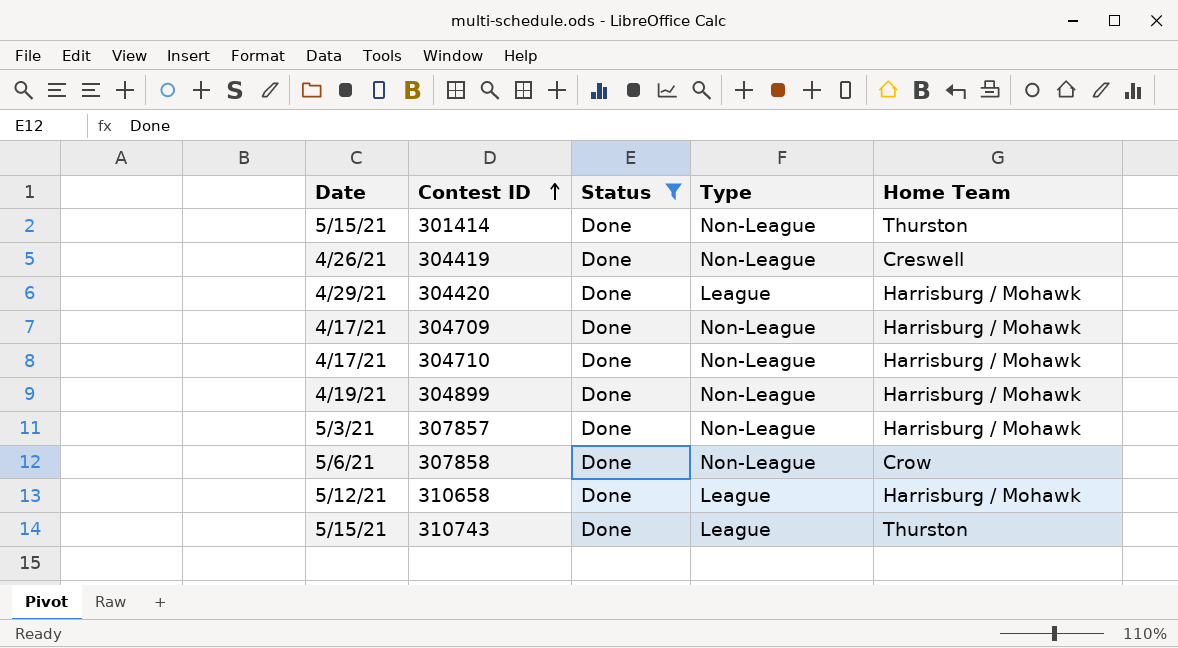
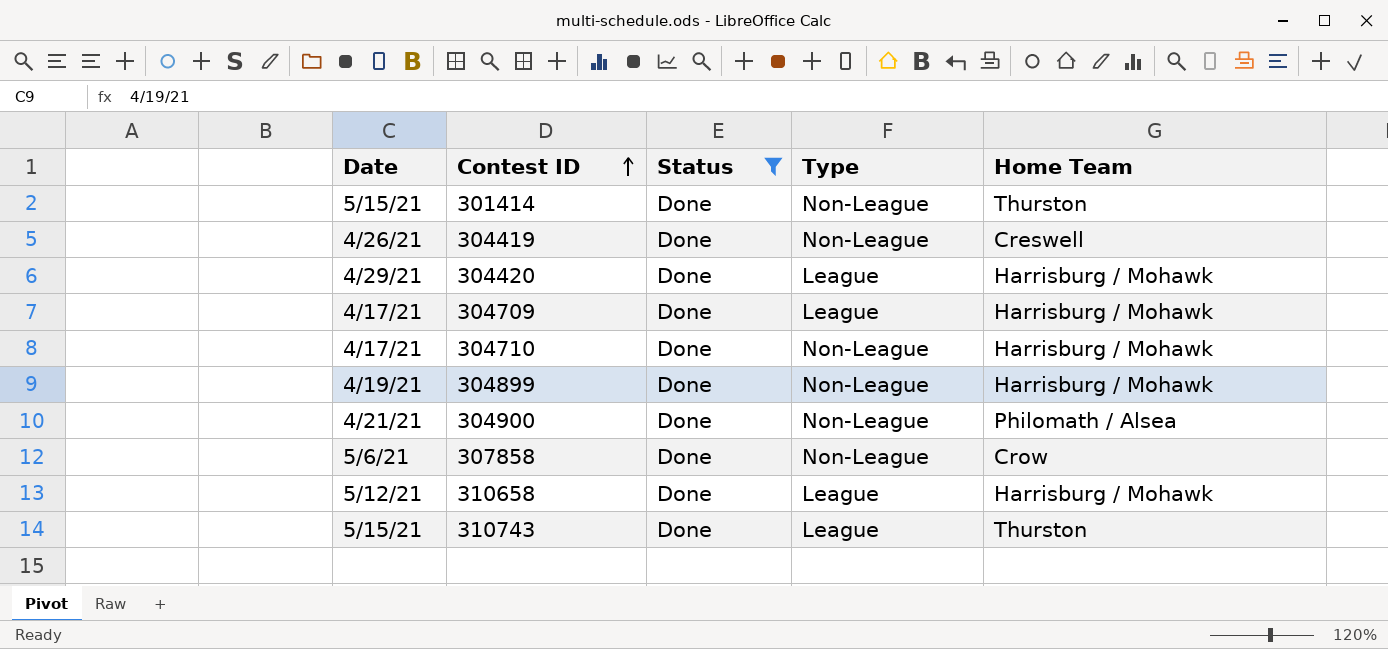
row 307857: 5/3/21 | Done | Non-League | Harrisburg / Mohawk -> none
304709 | Type: Non-League -> League
row 304900: none -> 4/21/21 | Done | Non-League | Philomath / Alsea

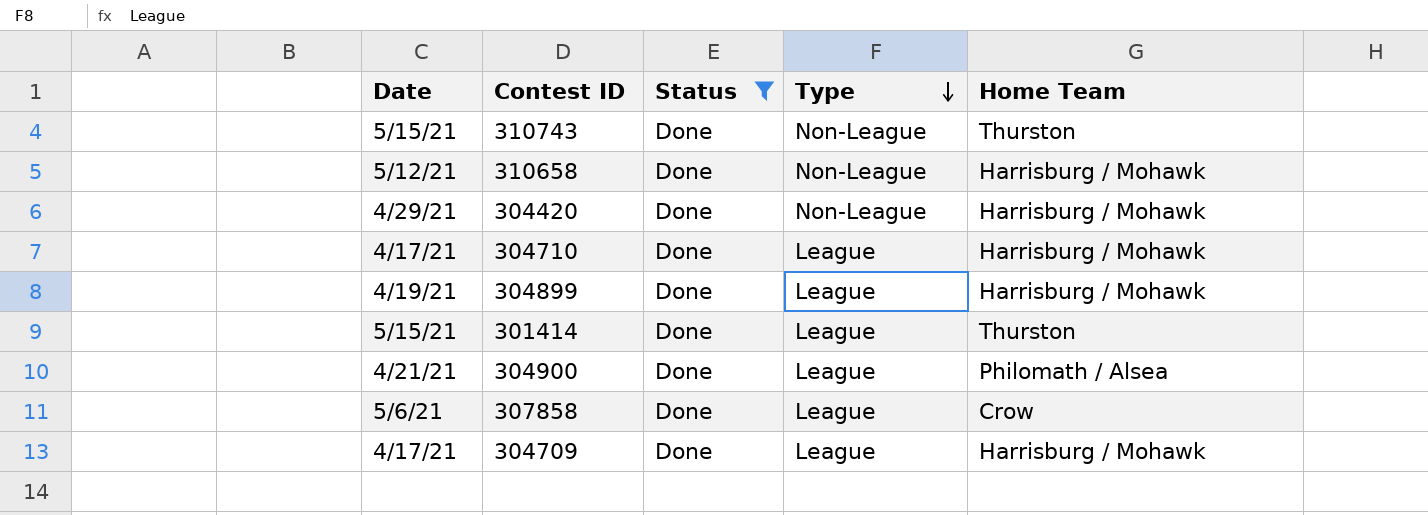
row order: Contest ID ascending -> Type descending
row 304419: 4/26/21 | Done | Non-League | Creswell -> none
310743 | Type: League -> Non-League
310658 | Type: League -> Non-League
304420 | Type: League -> Non-League
304710 | Type: Non-League -> League
304899 | Type: Non-League -> League
301414 | Type: Non-League -> League
304900 | Type: Non-League -> League
307858 | Type: Non-League -> League

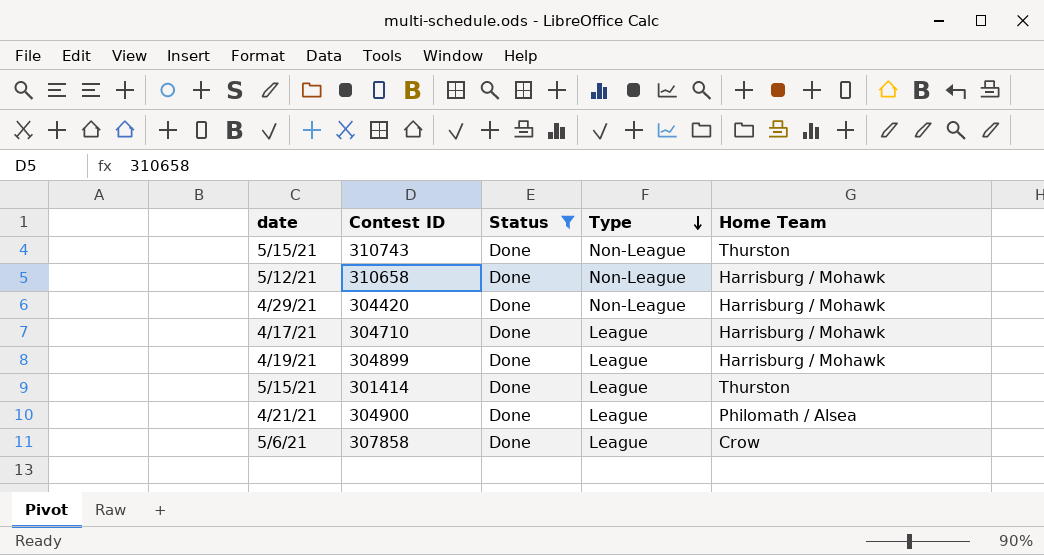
column name: Date -> date
row 304709: 4/17/21 | Done | League | Harrisburg / Mohawk -> none

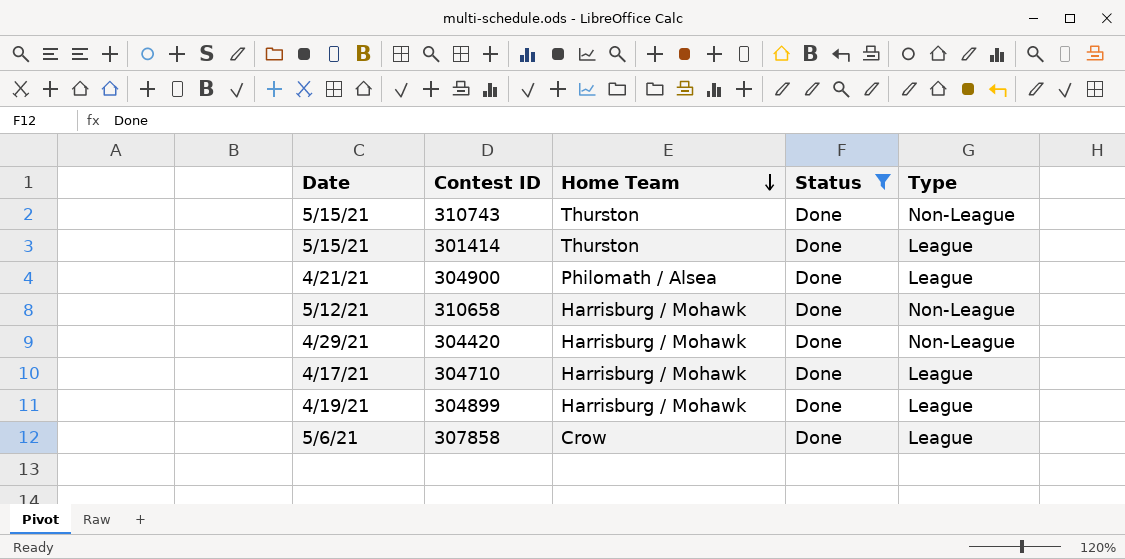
row order: Type descending -> Home Team descending
column name: date -> Date
column Home Team | position: 5 -> 3

